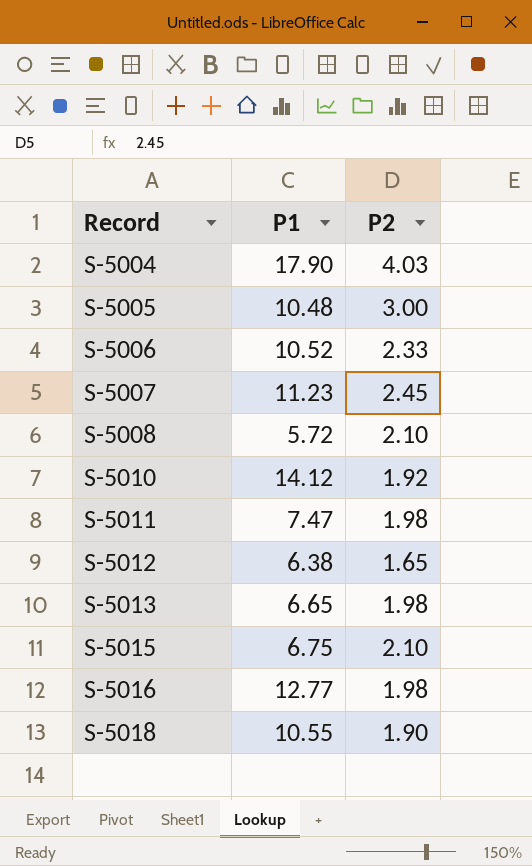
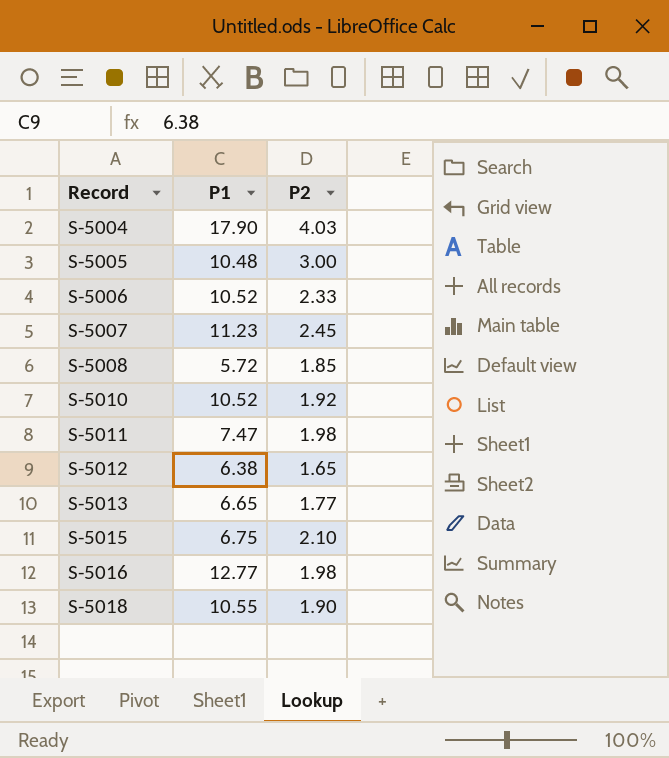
S-5008 | P2: 2.10 -> 1.85
S-5010 | P1: 14.12 -> 10.52
S-5013 | P2: 1.98 -> 1.77

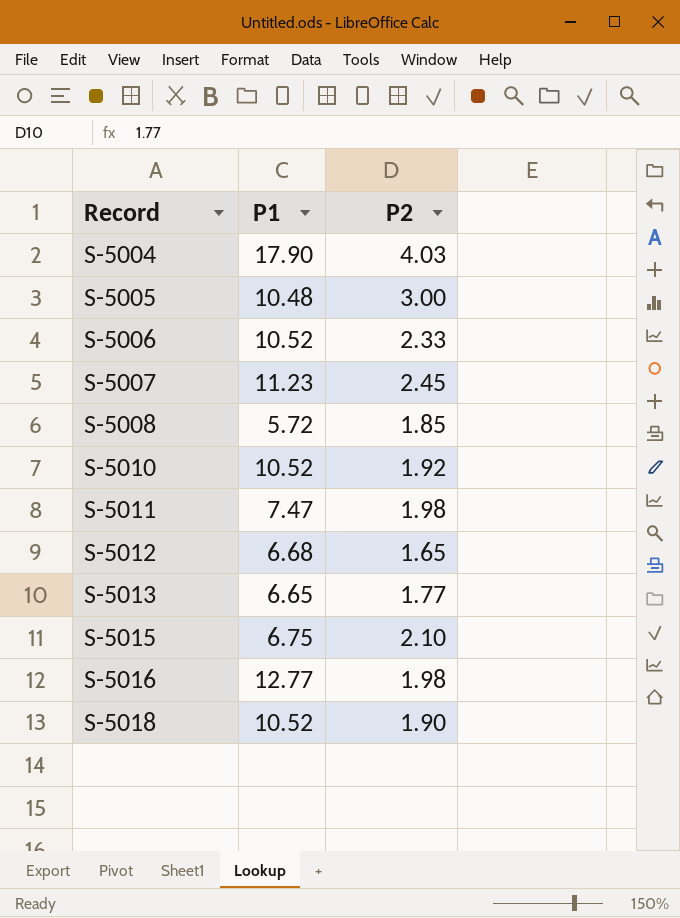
S-5012 | P1: 6.38 -> 6.68
S-5018 | P1: 10.55 -> 10.52

